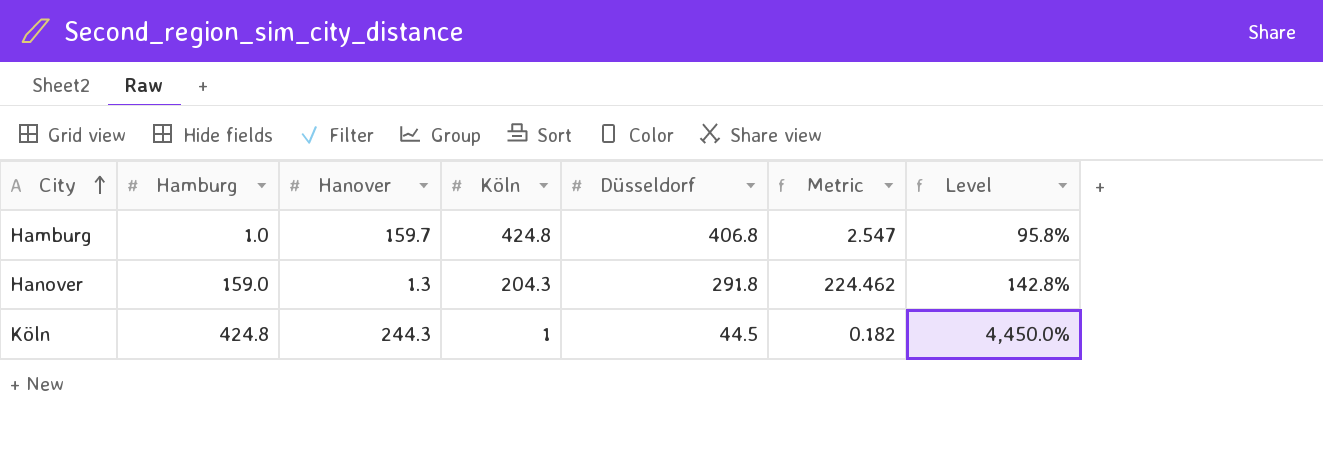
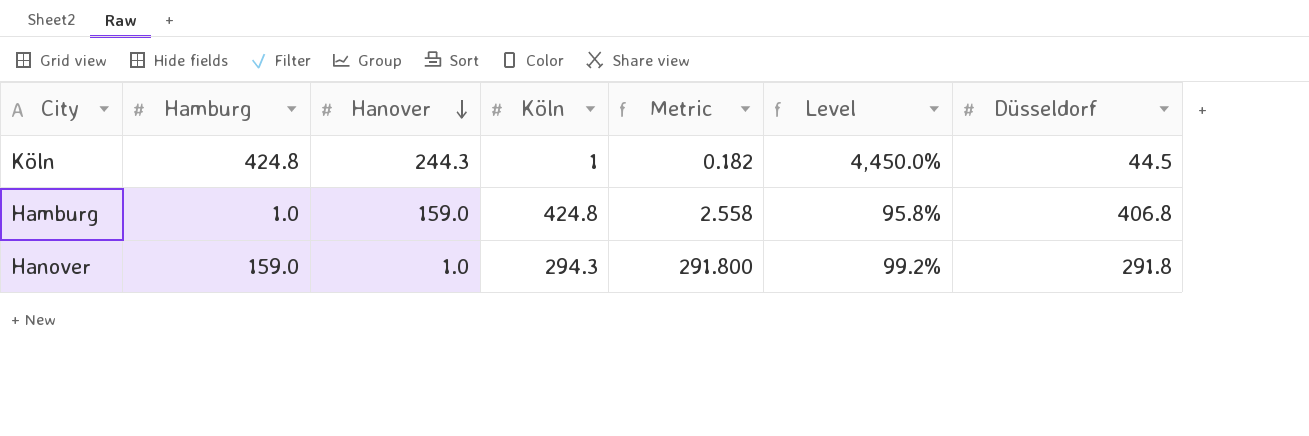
row order: City ascending -> Hanover descending
column Düsseldorf | position: 5 -> 7
Hamburg | Hanover: 159.7 -> 159.0
Hamburg | Metric: 2.547 -> 2.558
Hanover | Hanover: 1.3 -> 1.0
Hanover | Köln: 204.3 -> 294.3
Hanover | Metric: 224.462 -> 291.800
Hanover | Level: 142.8% -> 99.2%

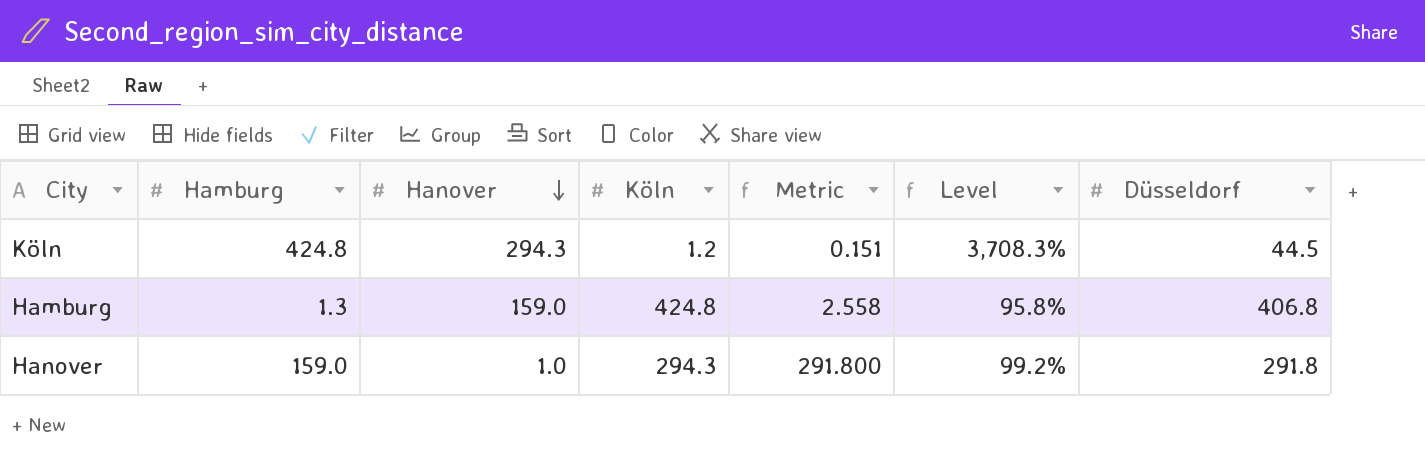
Köln | Hanover: 244.3 -> 294.3
Köln | Köln: 1 -> 1.2
Köln | Metric: 0.182 -> 0.151
Köln | Level: 4,450.0% -> 3,708.3%
Hamburg | Hamburg: 1.0 -> 1.3

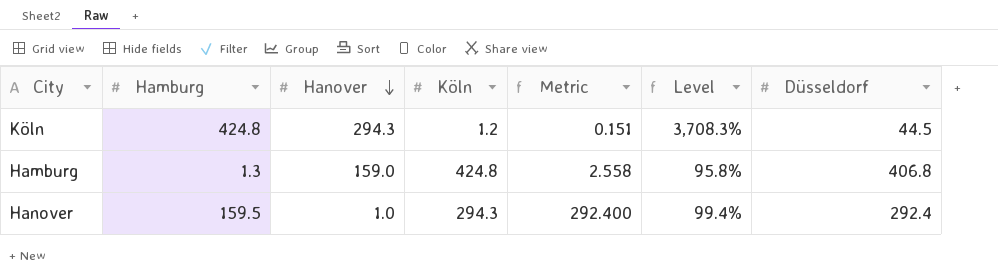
Hanover | Hamburg: 159.0 -> 159.5
Hanover | Metric: 291.800 -> 292.400
Hanover | Level: 99.2% -> 99.4%
Hanover | Düsseldorf: 291.8 -> 292.4

